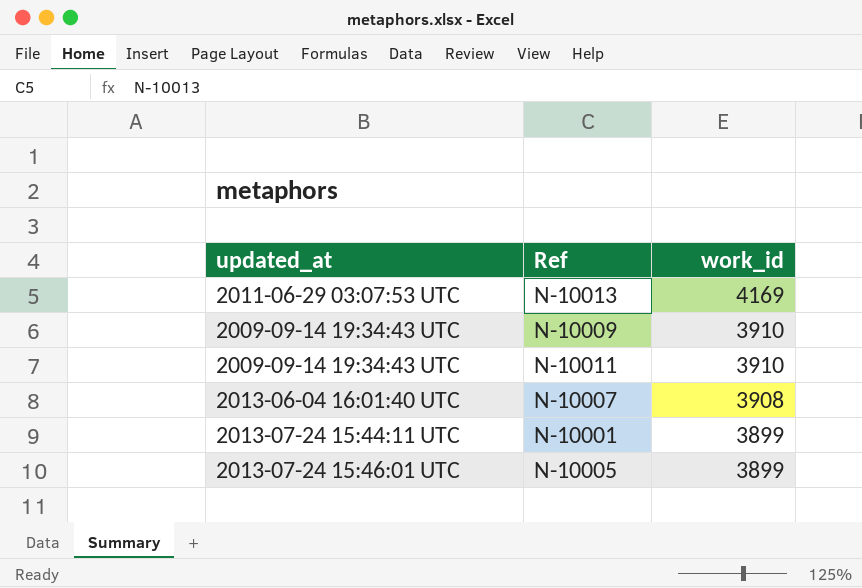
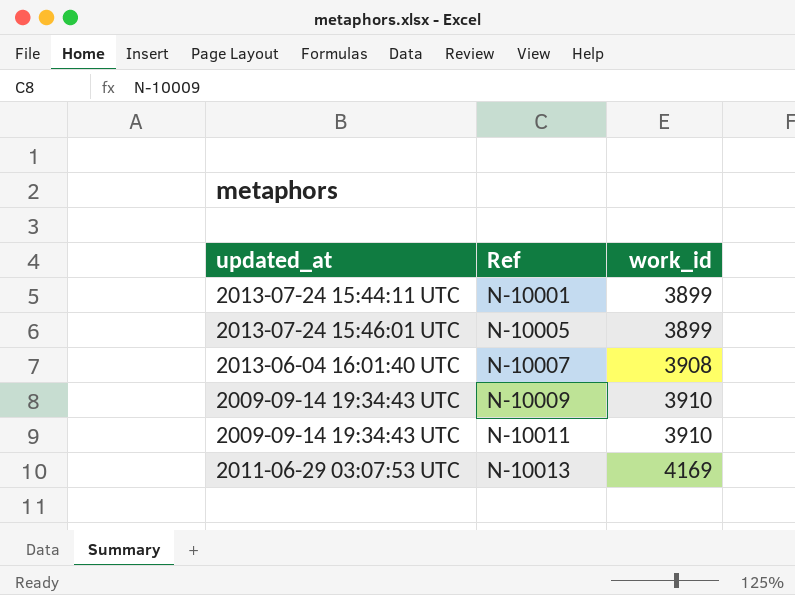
row order: work_id descending -> Ref ascending

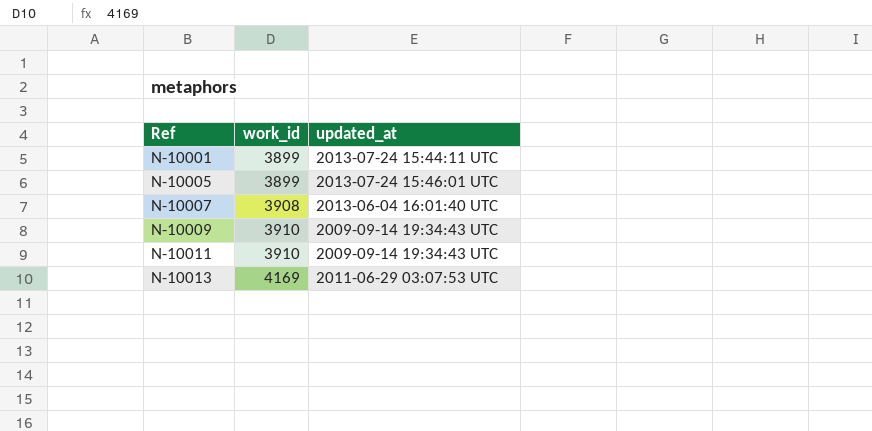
column updated_at | position: 1 -> 3

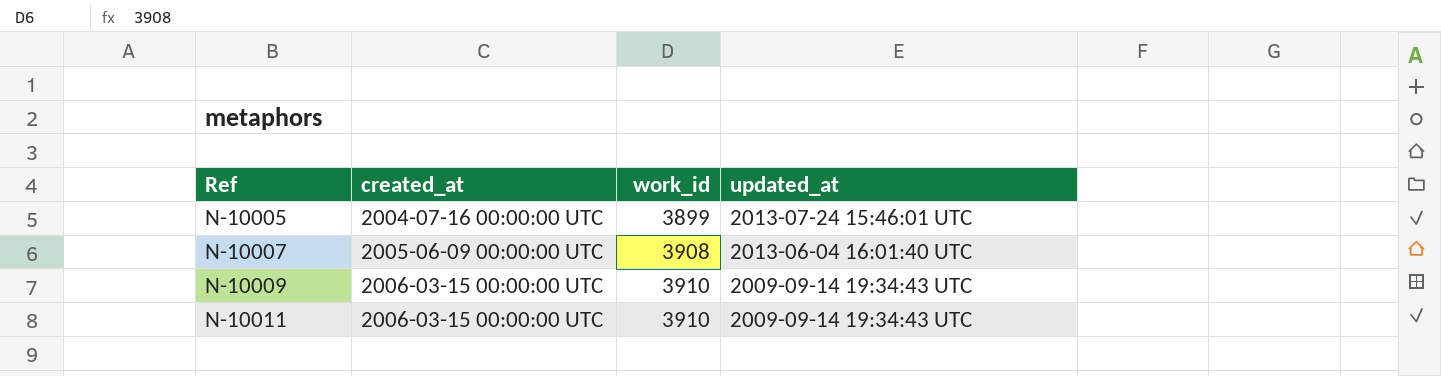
column created_at | position: none -> 2
row N-10001: 3899 | 2013-07-24 15:44:11 UTC -> none
row N-10013: 4169 | 2011-06-29 03:07:53 UTC -> none

